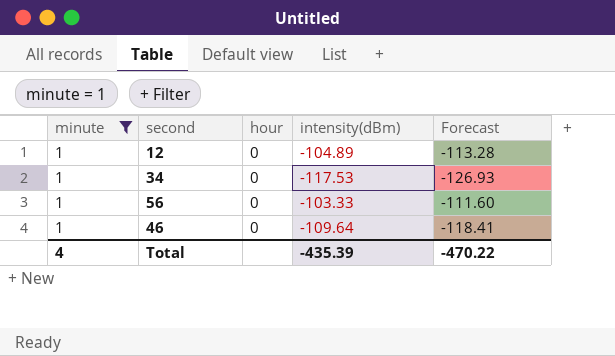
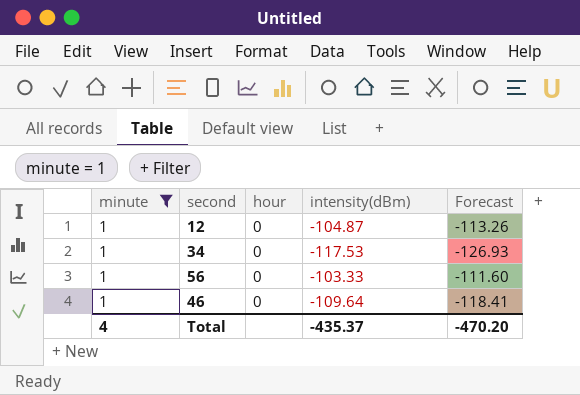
12 | intensity(dBm): -104.89 -> -104.87
12 | Forecast: -113.28 -> -113.26
Total | intensity(dBm): -435.39 -> -435.37
Total | Forecast: -470.22 -> -470.20

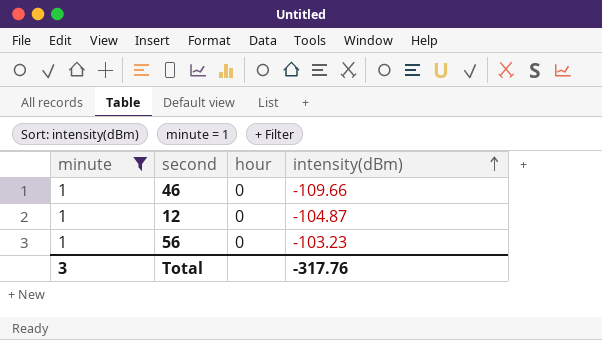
row order: none -> intensity(dBm) ascending
column Forecast | formula: [intensity(dBm)] * 1.08 -> none
row 34: 1 | 0 | -117.53 | -126.93 -> none
46 | intensity(dBm): -109.64 -> -109.66
56 | intensity(dBm): -103.33 -> -103.23
Total | minute: 4 -> 3
Total | intensity(dBm): -435.37 -> -317.76

